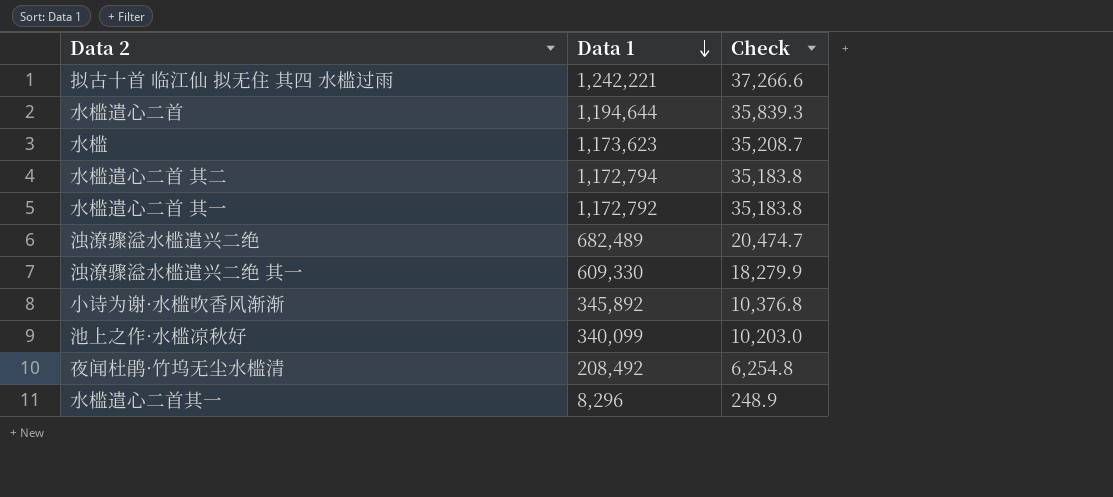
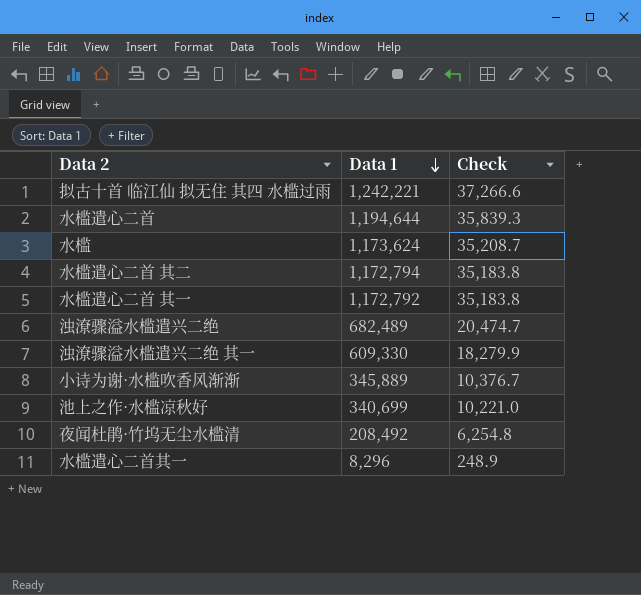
水槛 | Data 1: 1,173,623 -> 1,173,624
小诗为谢·水槛吹香风渐渐 | Data 1: 345,892 -> 345,889
小诗为谢·水槛吹香风渐渐 | Check: 10,376.8 -> 10,376.7
池上之作·水槛凉秋好 | Data 1: 340,099 -> 340,699
池上之作·水槛凉秋好 | Check: 10,203.0 -> 10,221.0

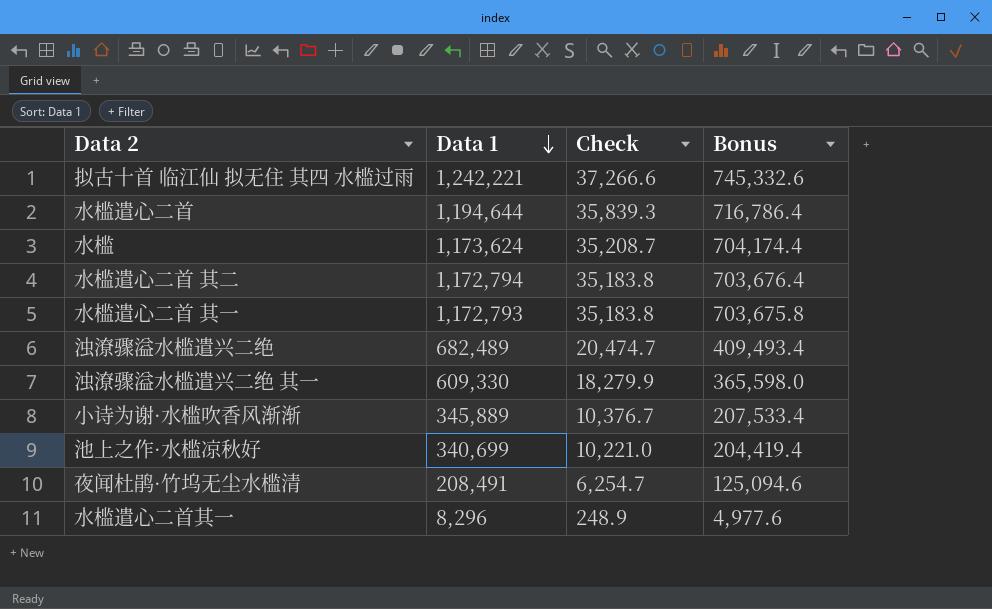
column Bonus | formula: none -> [Data 1] * 0.6
水槛遣心二首 其一 | Data 1: 1,172,792 -> 1,172,793
夜闻杜鹃·竹坞无尘水槛清 | Data 1: 208,492 -> 208,491
夜闻杜鹃·竹坞无尘水槛清 | Check: 6,254.8 -> 6,254.7

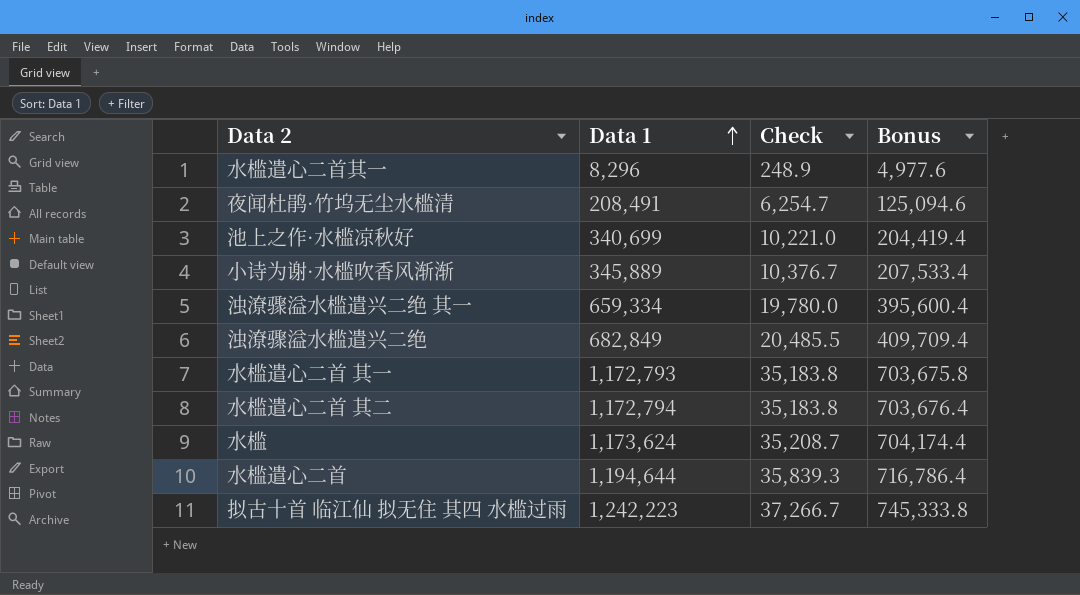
row order: Data 1 descending -> Data 1 ascending
浊潦骤溢水槛遣兴二绝 其一 | Data 1: 609,330 -> 659,334
浊潦骤溢水槛遣兴二绝 其一 | Check: 18,279.9 -> 19,780.0
浊潦骤溢水槛遣兴二绝 其一 | Bonus: 365,598.0 -> 395,600.4
浊潦骤溢水槛遣兴二绝 | Data 1: 682,489 -> 682,849
浊潦骤溢水槛遣兴二绝 | Check: 20,474.7 -> 20,485.5
浊潦骤溢水槛遣兴二绝 | Bonus: 409,493.4 -> 409,709.4
拟古十首 临江仙 拟无住 其四 水槛过雨 | Data 1: 1,242,221 -> 1,242,223
拟古十首 临江仙 拟无住 其四 水槛过雨 | Check: 37,266.6 -> 37,266.7
拟古十首 临江仙 拟无住 其四 水槛过雨 | Bonus: 745,332.6 -> 745,333.8

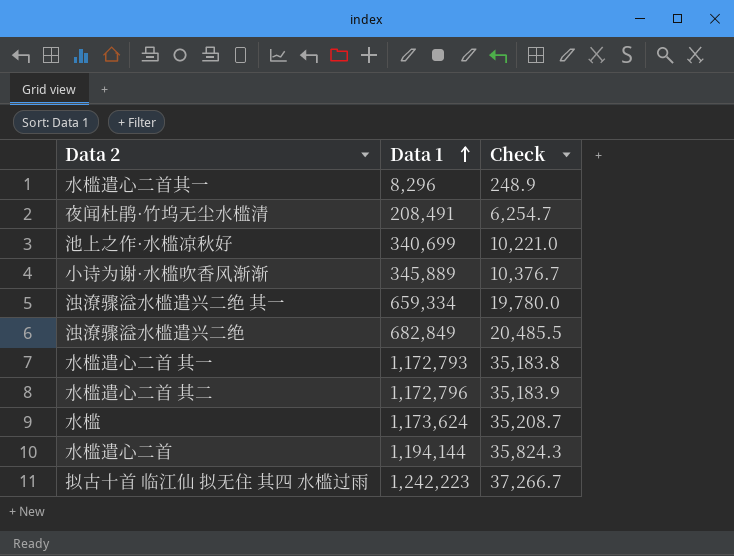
column Bonus | formula: [Data 1] * 0.6 -> none
水槛遣心二首 其二 | Data 1: 1,172,794 -> 1,172,796
水槛遣心二首 其二 | Check: 35,183.8 -> 35,183.9
水槛遣心二首 | Data 1: 1,194,644 -> 1,194,144
水槛遣心二首 | Check: 35,839.3 -> 35,824.3

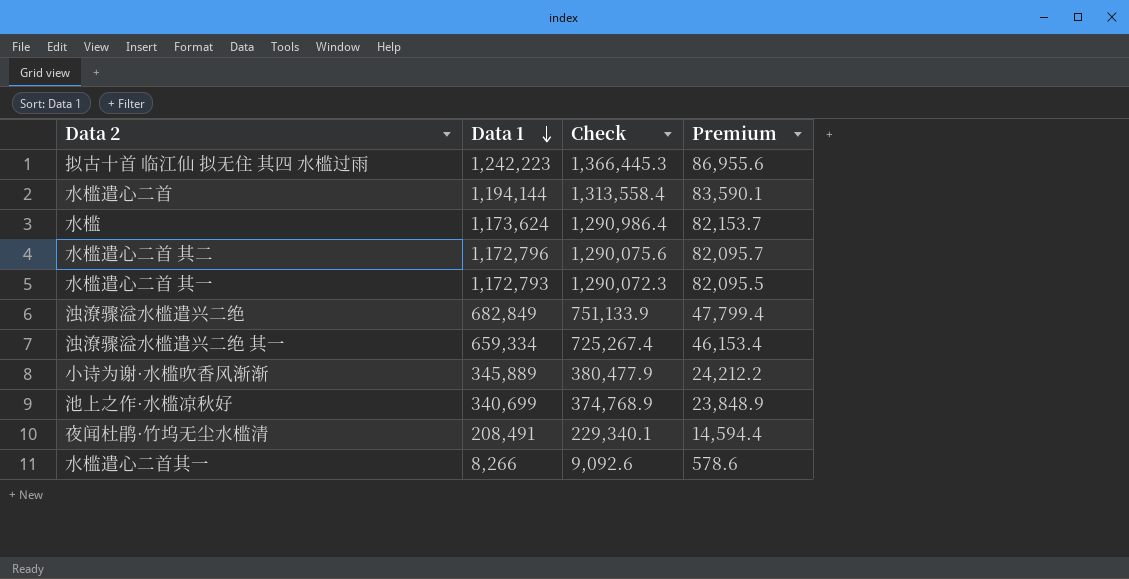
row order: Data 1 ascending -> Data 1 descending
column Check | formula: [Data 1] * 0.03 -> [Data 1] * 1.1
column Premium | formula: none -> [Data 1] * 0.07
水槛遣心二首其一 | Data 1: 8,296 -> 8,266

